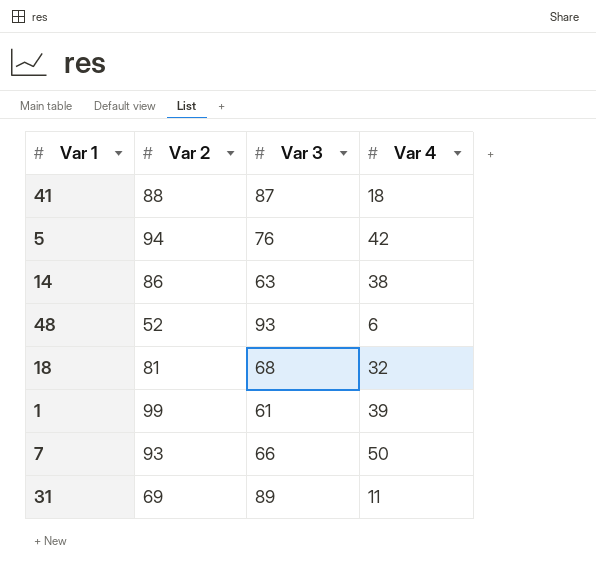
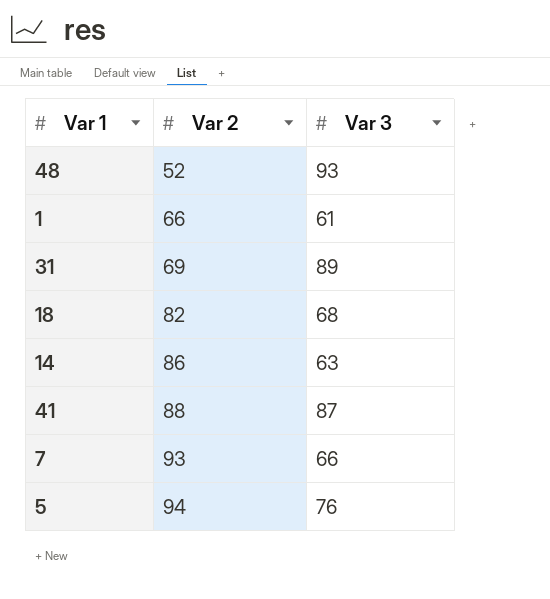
row order: none -> Var 2 ascending
column Var 4 | position: 4 -> none
1 | Var 2: 99 -> 66
18 | Var 2: 81 -> 82

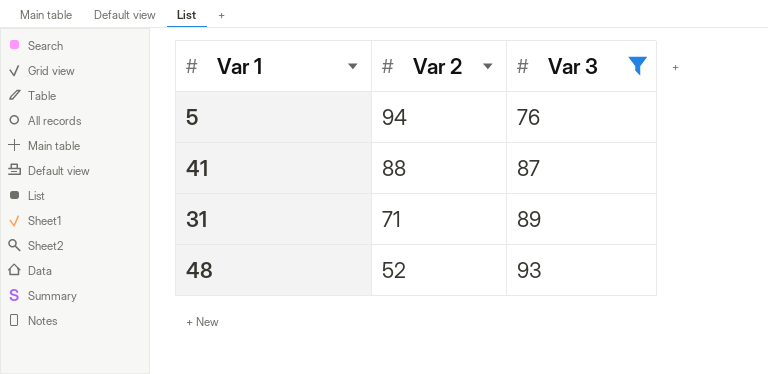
filter: none -> Var 3 >= 76
row order: Var 2 ascending -> Var 2 descending
31 | Var 2: 69 -> 71

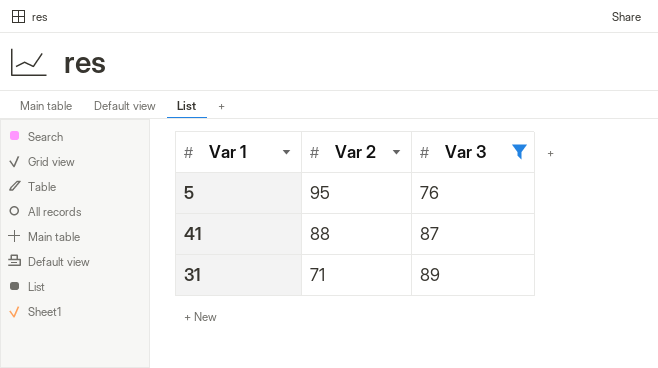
row 48: 52 | 93 -> none
5 | Var 2: 94 -> 95

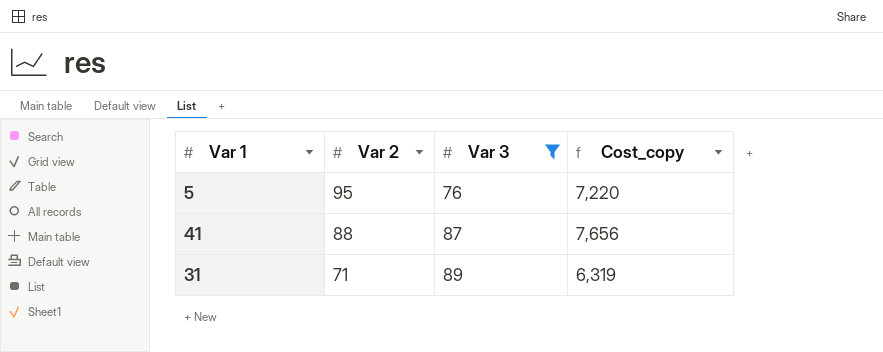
column Cost_copy | formula: none -> [Var 2] * [Var 3]

